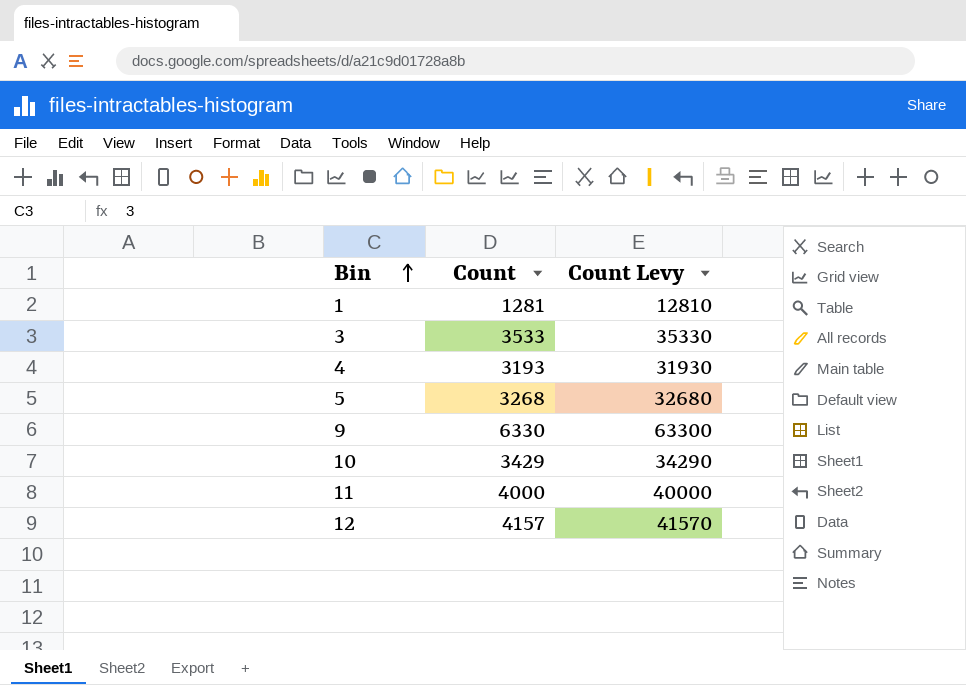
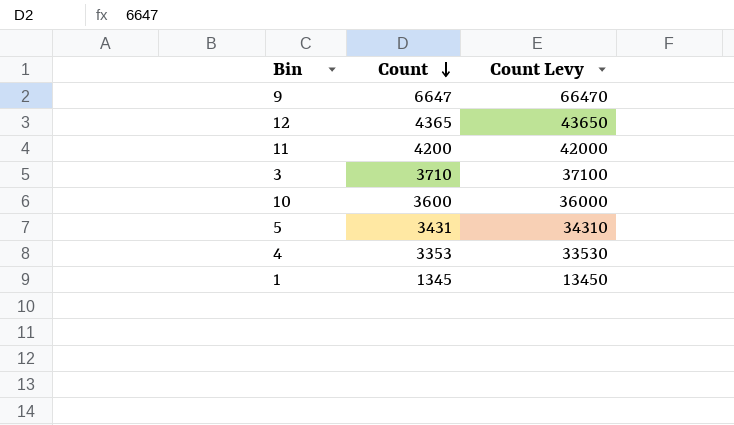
row order: Bin ascending -> Count descending
9 | Count: 6330 -> 6647
9 | Count Levy: 63300 -> 66470
12 | Count: 4157 -> 4365
12 | Count Levy: 41570 -> 43650
11 | Count: 4000 -> 4200
11 | Count Levy: 40000 -> 42000
3 | Count: 3533 -> 3710
3 | Count Levy: 35330 -> 37100
10 | Count: 3429 -> 3600
10 | Count Levy: 34290 -> 36000
5 | Count: 3268 -> 3431
5 | Count Levy: 32680 -> 34310
4 | Count: 3193 -> 3353
4 | Count Levy: 31930 -> 33530
1 | Count: 1281 -> 1345
1 | Count Levy: 12810 -> 13450

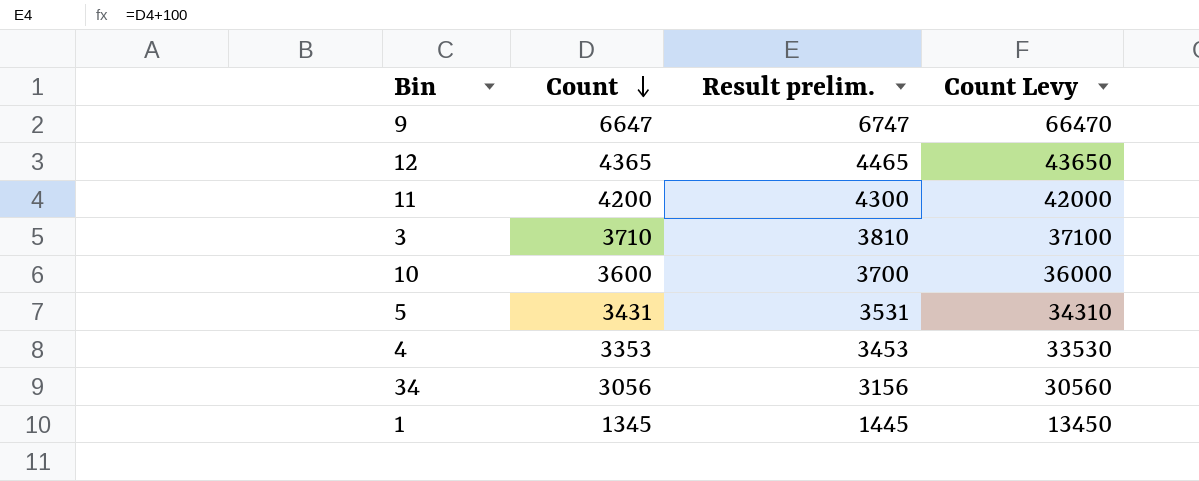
column Result prelim. | formula: none -> [Count] + 100
row 34: none -> 3056 | 3156 | 30560

